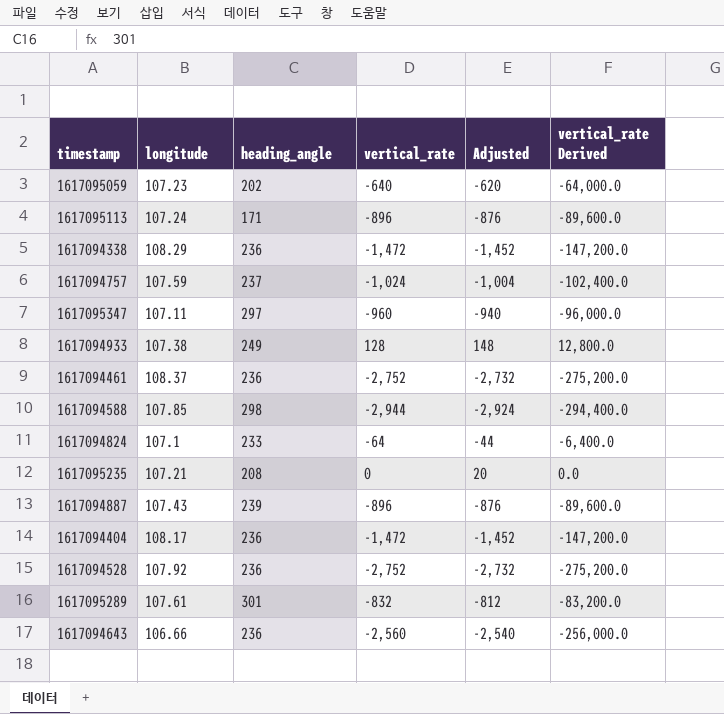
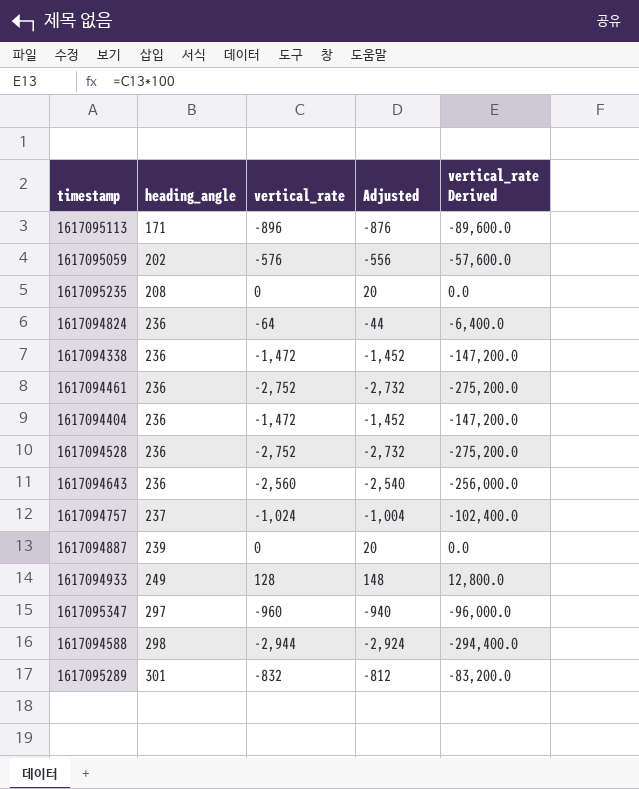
row order: none -> heading_angle ascending
column longitude | position: 2 -> none
1617095059 | vertical_rate: -640 -> -576
1617095059 | Adjusted: -620 -> -556
1617095059 | vertical_rate Derived: -64,000.0 -> -57,600.0
1617094824 | heading_angle: 233 -> 236
1617094887 | vertical_rate: -896 -> 0
1617094887 | Adjusted: -876 -> 20
1617094887 | vertical_rate Derived: -89,600.0 -> 0.0

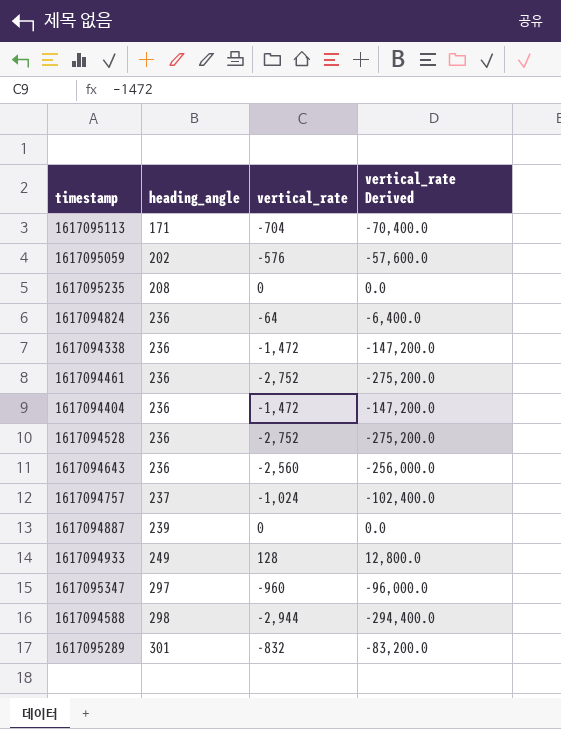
column Adjusted | formula: [vertical_rate] + 20 -> none
1617095113 | vertical_rate: -896 -> -704
1617095113 | vertical_rate Derived: -89,600.0 -> -70,400.0

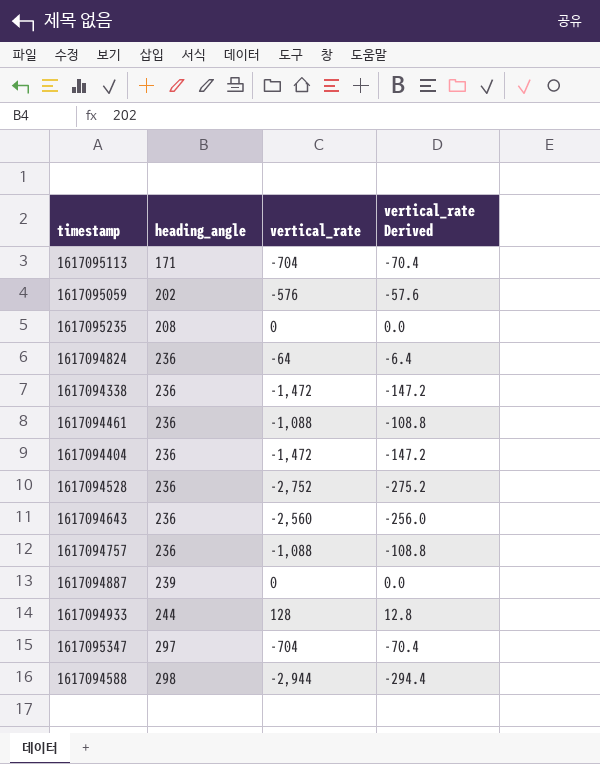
column vertical_rate Derived | formula: [vertical_rate] * 100 -> [vertical_rate] * 0.1
row 1617095289: 301 | -832 | -83,200.0 -> none
1617094461 | vertical_rate: -2,752 -> -1,088
1617094757 | heading_angle: 237 -> 236
1617094757 | vertical_rate: -1,024 -> -1,088
1617094933 | heading_angle: 249 -> 244
1617095347 | vertical_rate: -960 -> -704

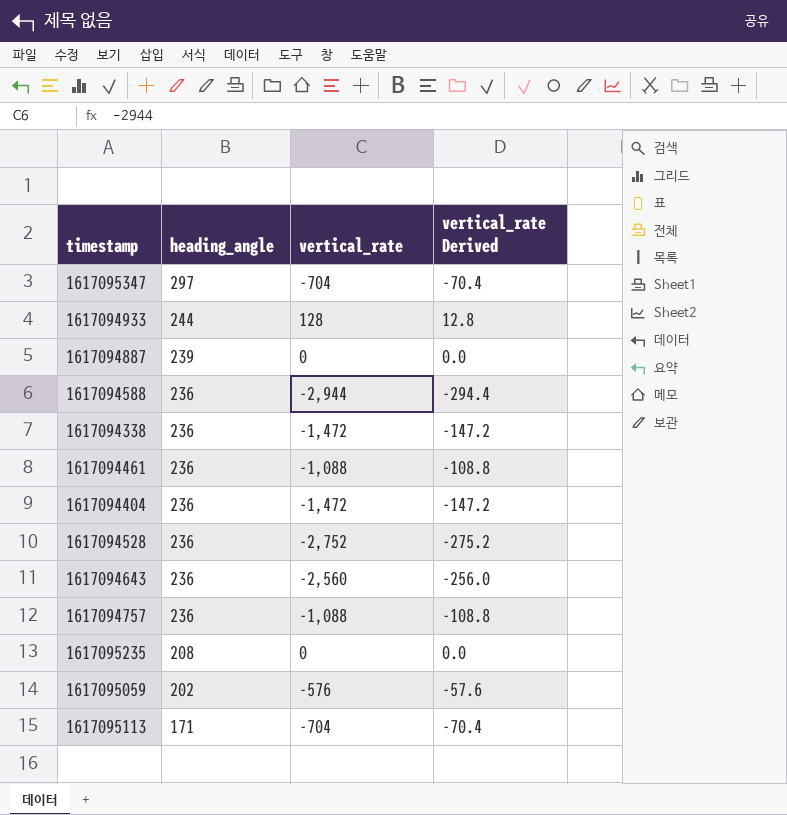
row order: heading_angle ascending -> heading_angle descending
row 1617094824: 236 | -64 | -6.4 -> none
1617094588 | heading_angle: 298 -> 236

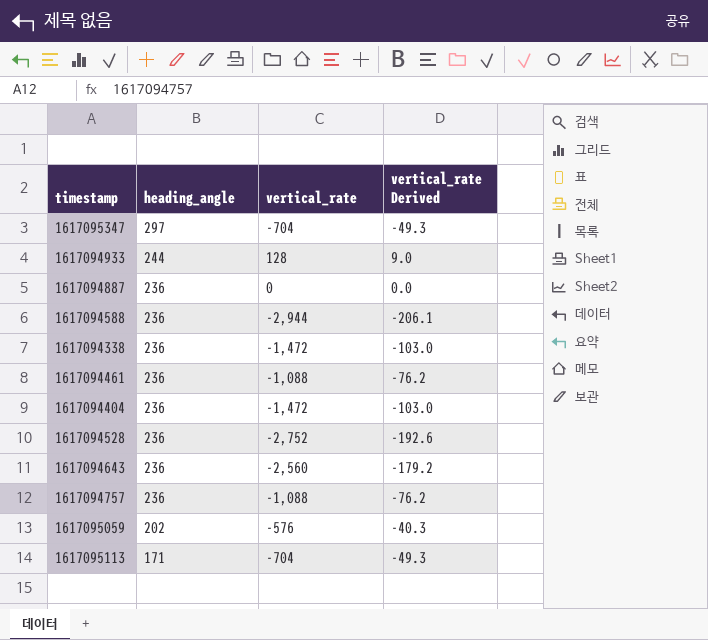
column vertical_rate Derived | formula: [vertical_rate] * 0.1 -> [vertical_rate] * 0.07
row 1617095235: 208 | 0 | 0.0 -> none
1617094887 | heading_angle: 239 -> 236

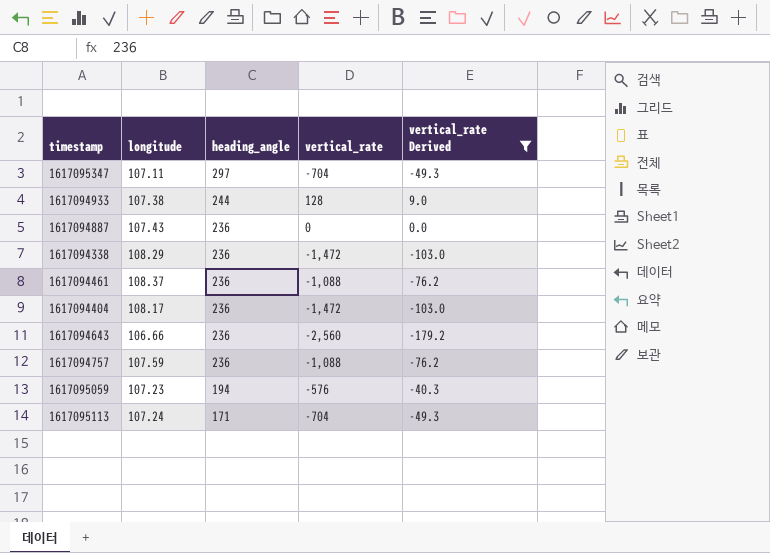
filter: none -> vertical_rate Derived >= -179.2
column longitude | position: none -> 2
1617095059 | heading_angle: 202 -> 194

